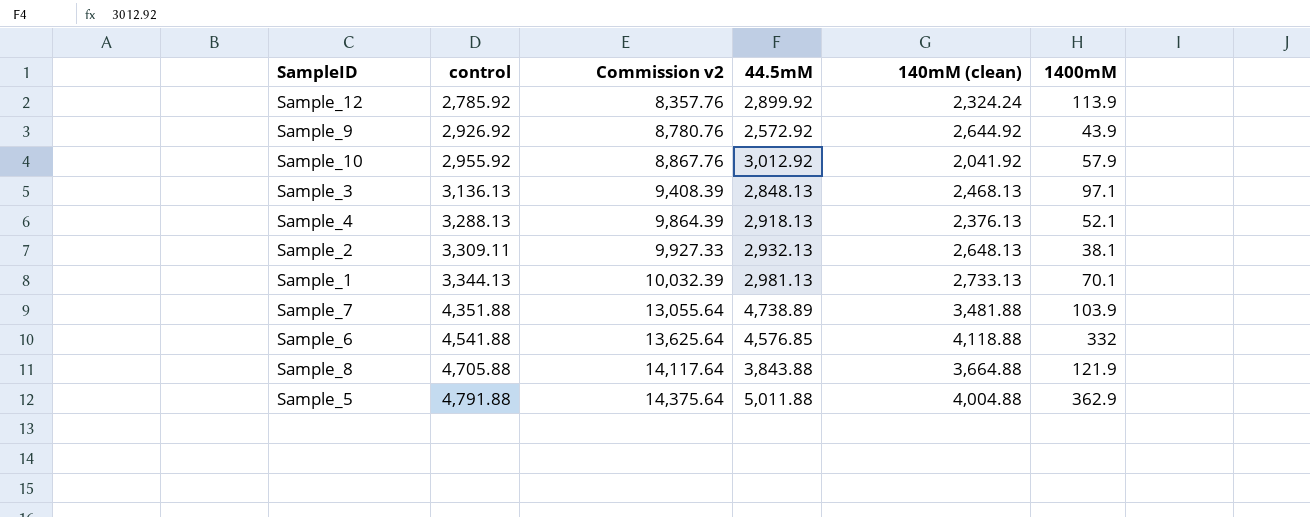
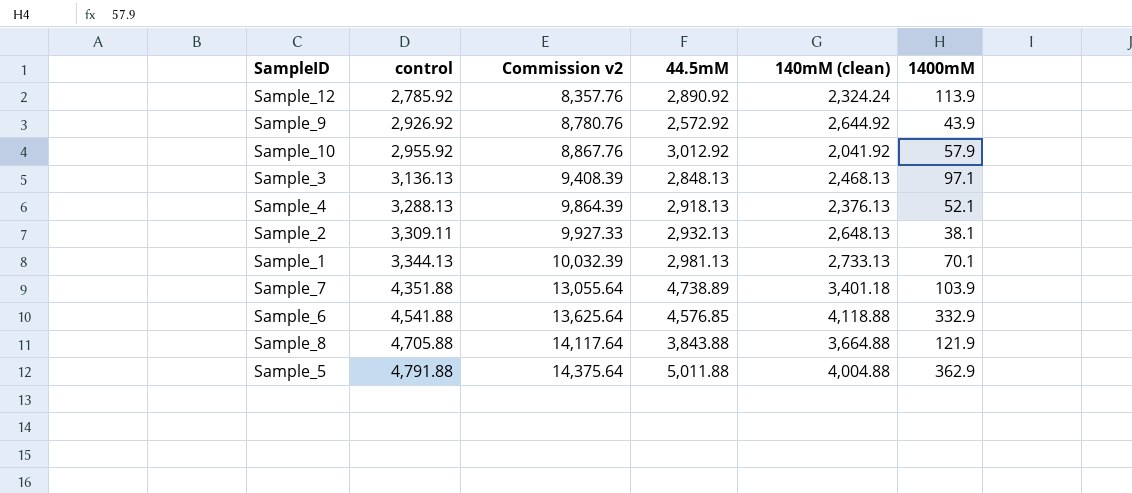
Sample_12 | 44.5mM: 2,899.92 -> 2,890.92
Sample_7 | 140mM (clean): 3,481.88 -> 3,401.18
Sample_6 | 1400mM: 332 -> 332.9

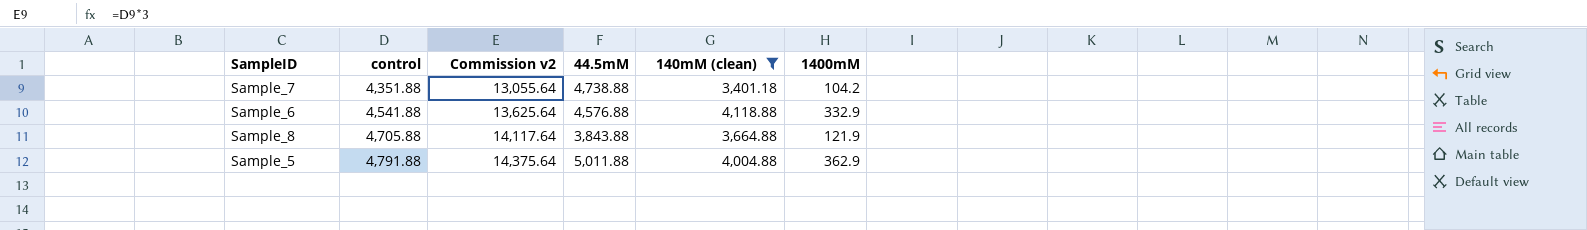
filter: none -> 140mM (clean) >= 3,401.18
Sample_7 | 44.5mM: 4,738.89 -> 4,738.88
Sample_7 | 1400mM: 103.9 -> 104.2
Sample_6 | 44.5mM: 4,576.85 -> 4,576.88

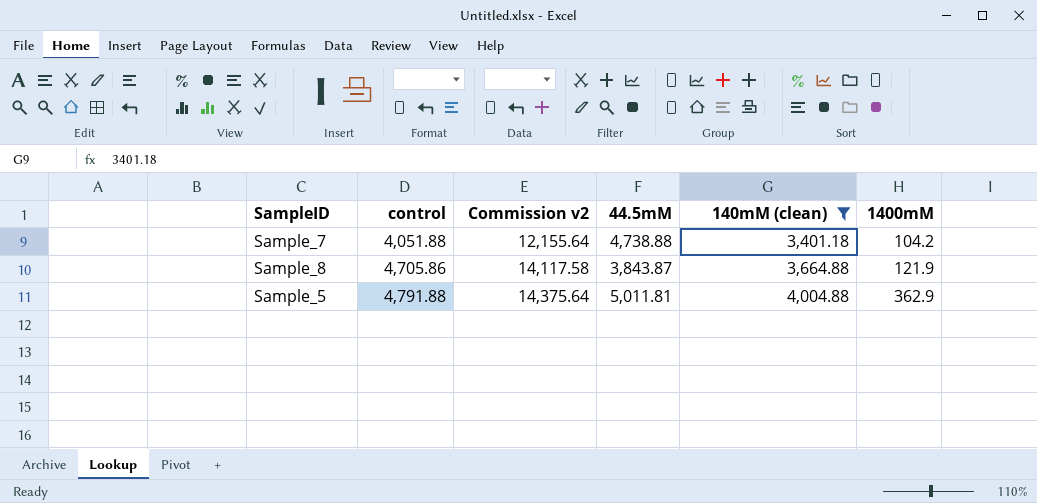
row Sample_6: 4,541.88 | 13,625.64 | 4,576.88 | 4,118.88 | 332.9 -> none
Sample_7 | control: 4,351.88 -> 4,051.88
Sample_7 | Commission v2: 13,055.64 -> 12,155.64
Sample_8 | control: 4,705.88 -> 4,705.86
Sample_8 | Commission v2: 14,117.64 -> 14,117.58
Sample_8 | 44.5mM: 3,843.88 -> 3,843.87
Sample_5 | 44.5mM: 5,011.88 -> 5,011.81

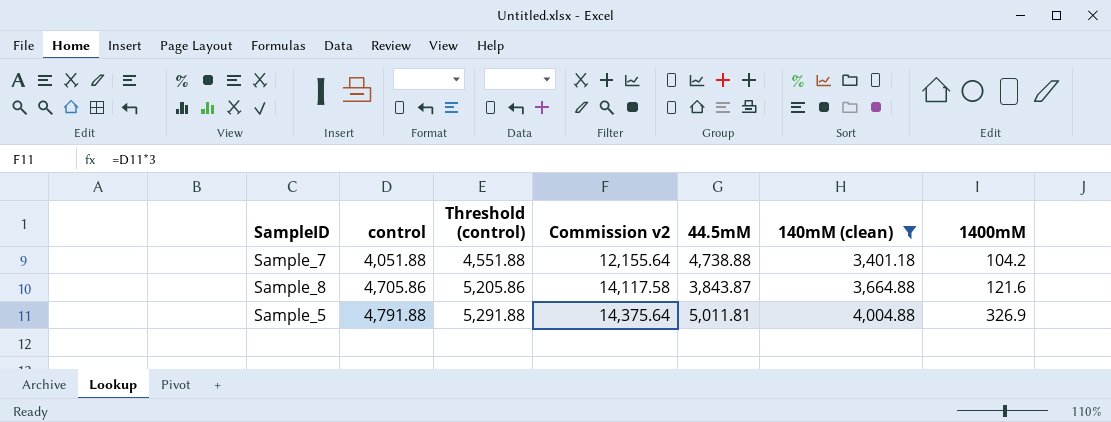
column Threshold (control) | formula: none -> [control] + 500
Sample_8 | 1400mM: 121.9 -> 121.6
Sample_5 | 1400mM: 362.9 -> 326.9

